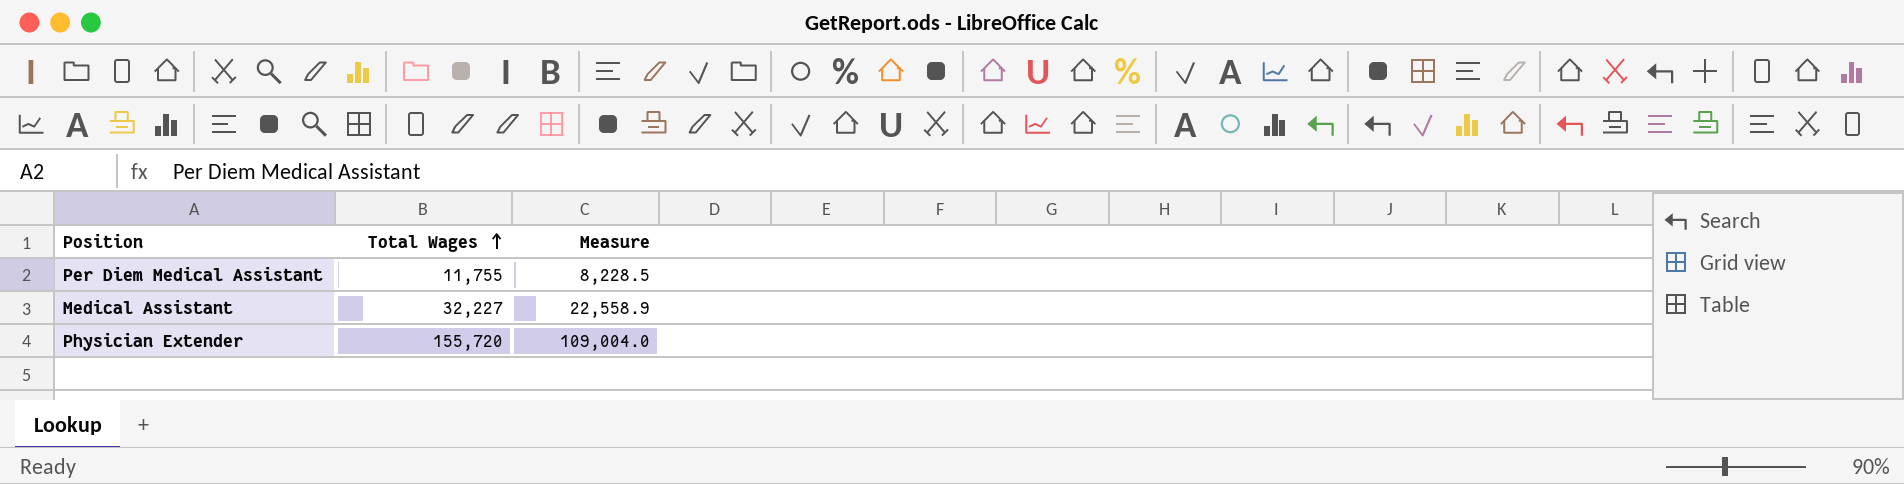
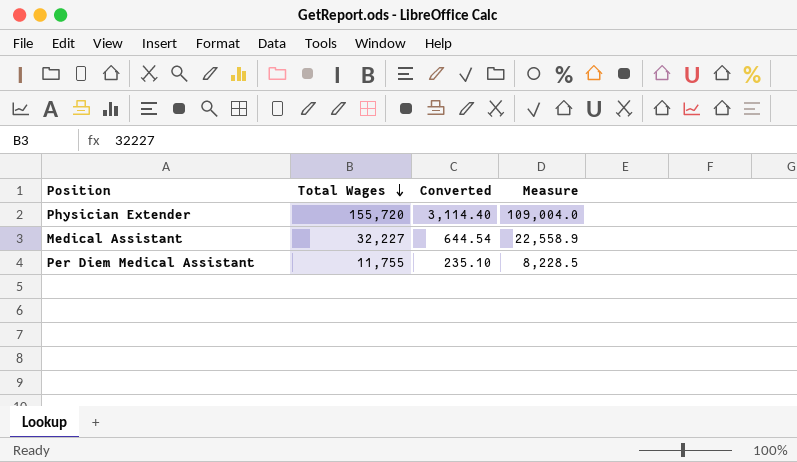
row order: Total Wages ascending -> Total Wages descending
column Converted | formula: none -> [Total Wages] * 0.02

